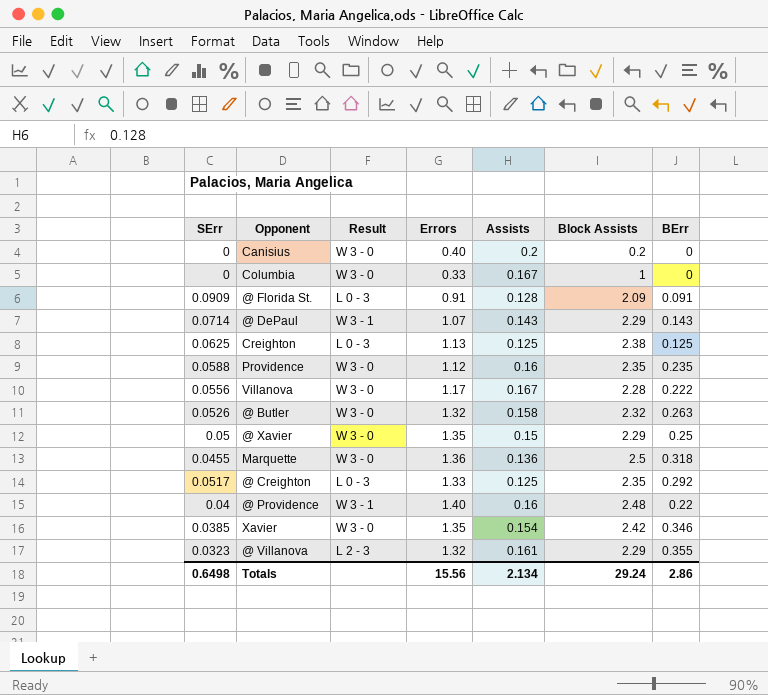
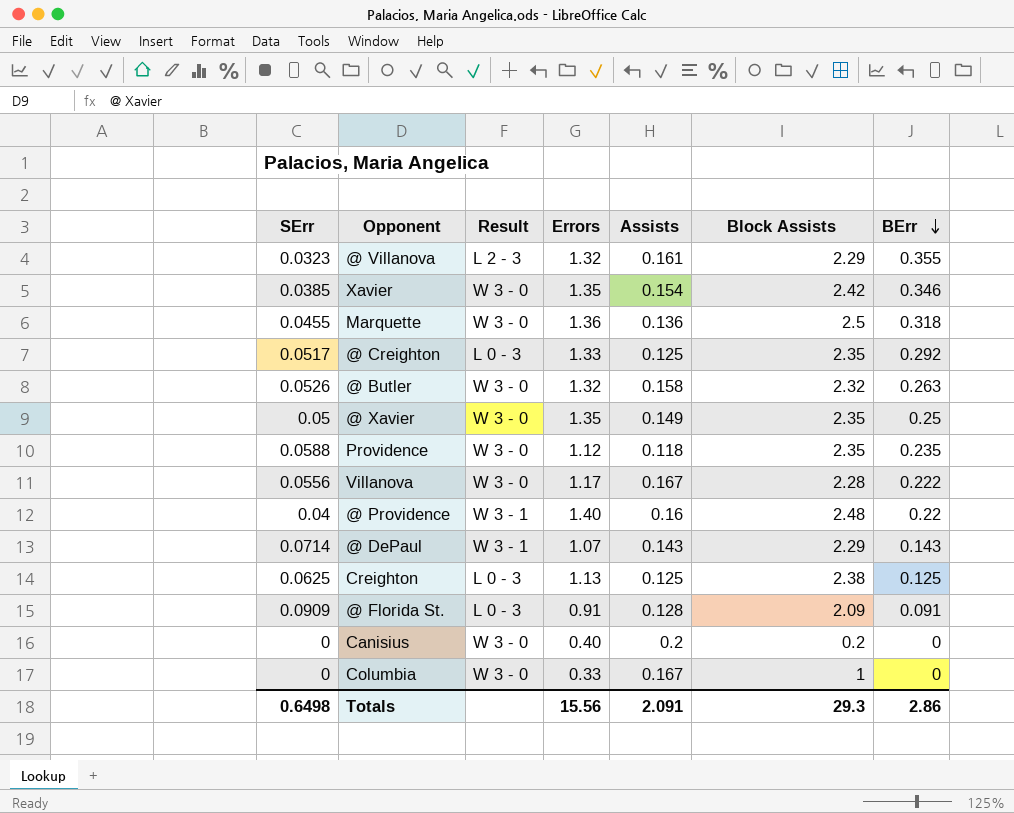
row order: none -> BErr descending
@ Xavier | Assists: 0.15 -> 0.149
@ Xavier | Block Assists: 2.29 -> 2.35
Providence | Assists: 0.16 -> 0.118
Totals | Assists: 2.134 -> 2.091
Totals | Block Assists: 29.24 -> 29.3

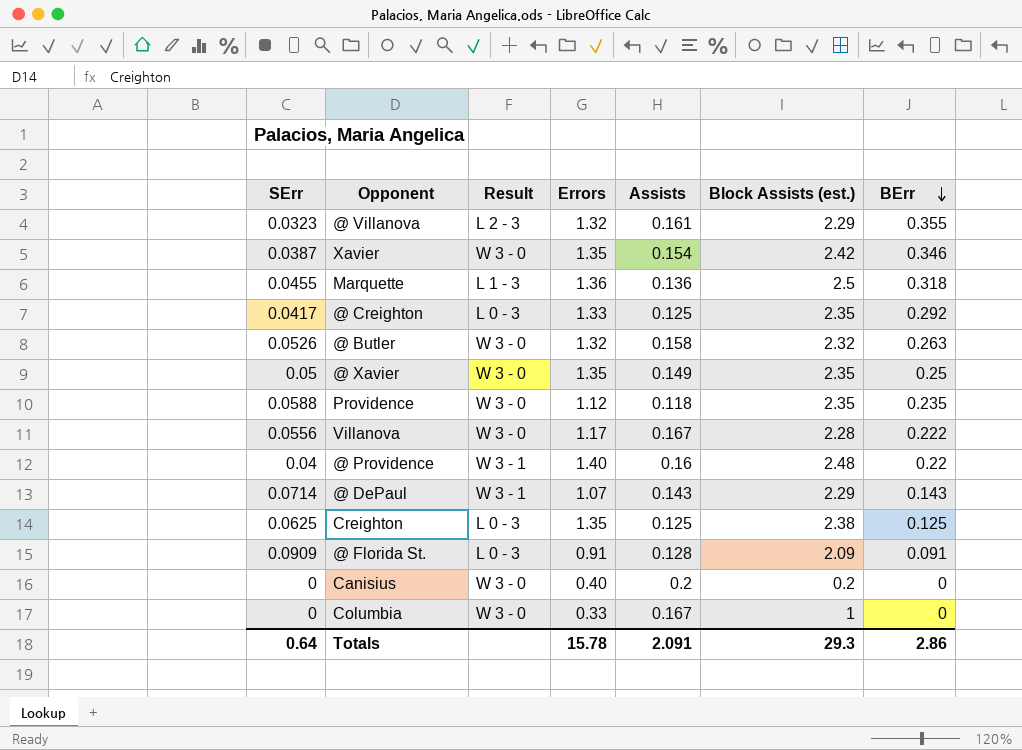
column name: Block Assists -> Block Assists (est.)
Xavier | SErr: 0.0385 -> 0.0387
Marquette | Result: W 3 - 0 -> L 1 - 3
@ Creighton | SErr: 0.0517 -> 0.0417
Creighton | Errors: 1.13 -> 1.35
Totals | SErr: 0.6498 -> 0.64
Totals | Errors: 15.56 -> 15.78

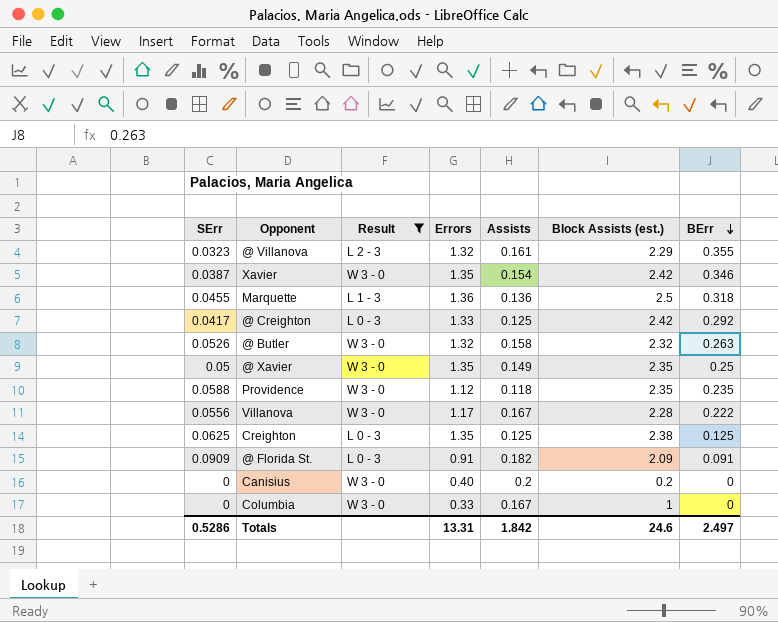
filter: none -> Result != W 3 - 1
@ Creighton | Block Assists (est.): 2.35 -> 2.42
@ Florida St. | Assists: 0.128 -> 0.182
Totals | SErr: 0.64 -> 0.5286
Totals | Errors: 15.78 -> 13.31
Totals | Assists: 2.091 -> 1.842
Totals | Block Assists (est.): 29.3 -> 24.6
Totals | BErr: 2.86 -> 2.497

